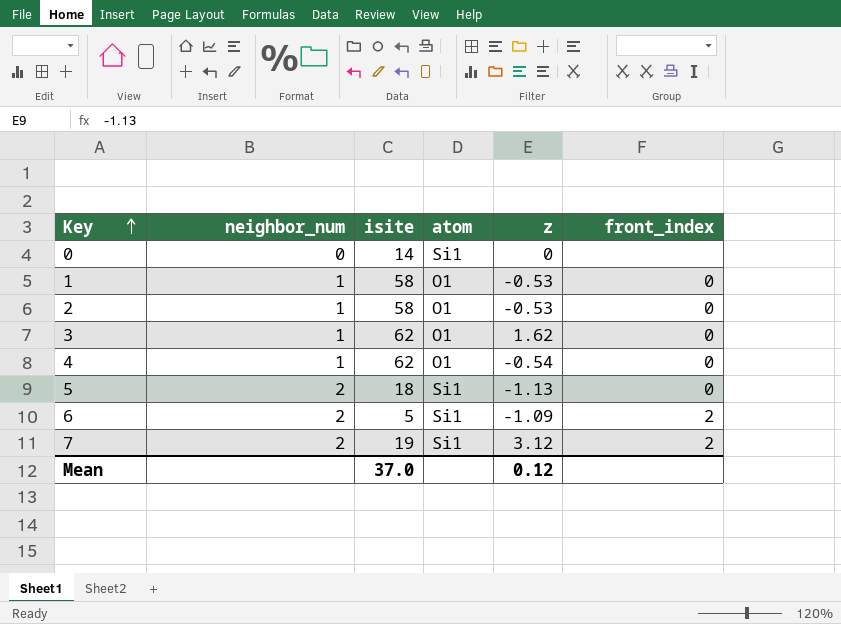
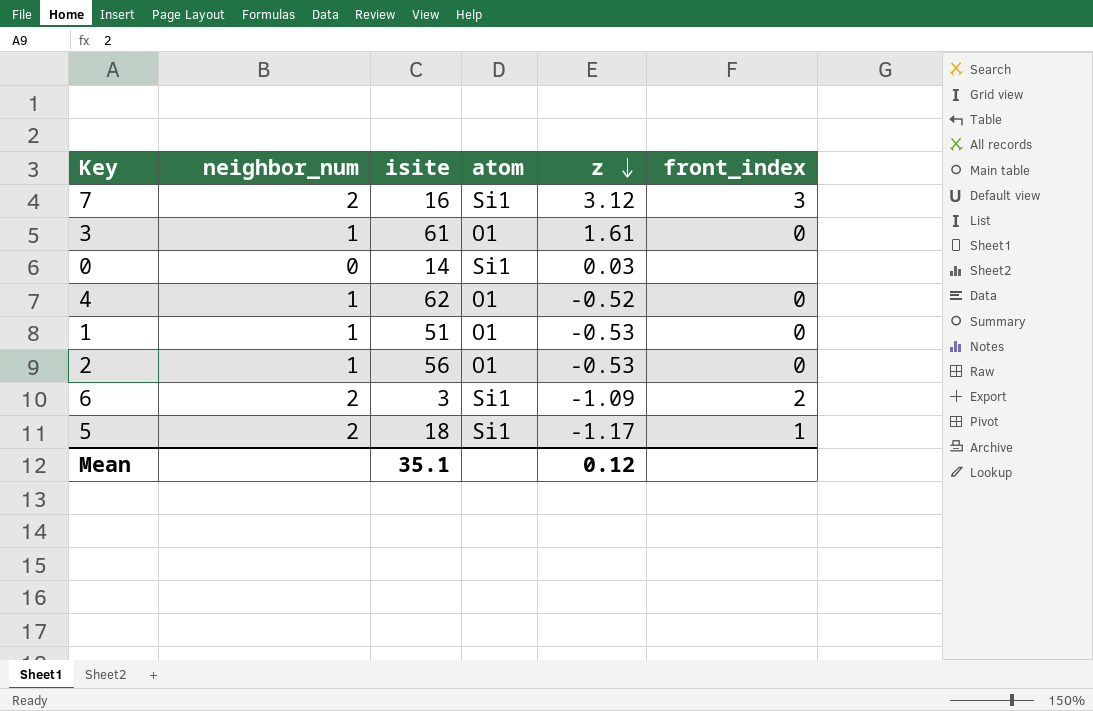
row order: Key ascending -> z descending
7 | isite: 19 -> 16
7 | front_index: 2 -> 3
3 | isite: 62 -> 61
3 | z: 1.62 -> 1.61
0 | z: 0 -> 0.03
4 | z: -0.54 -> -0.52
1 | isite: 58 -> 51
2 | isite: 58 -> 56
6 | isite: 5 -> 3
5 | z: -1.13 -> -1.17
5 | front_index: 0 -> 1
Mean | isite: 37.0 -> 35.1

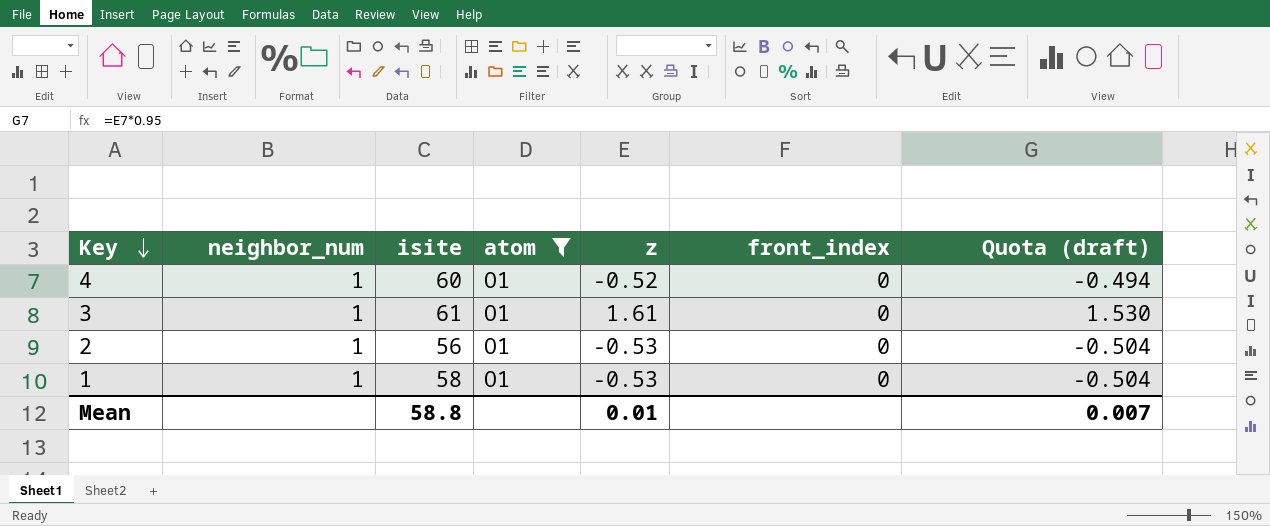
filter: none -> atom = O1
row order: z descending -> Key descending
column Quota (draft) | formula: none -> [z] * 0.95
4 | isite: 62 -> 60
1 | isite: 51 -> 58
Mean | isite: 35.1 -> 58.8
Mean | z: 0.12 -> 0.01

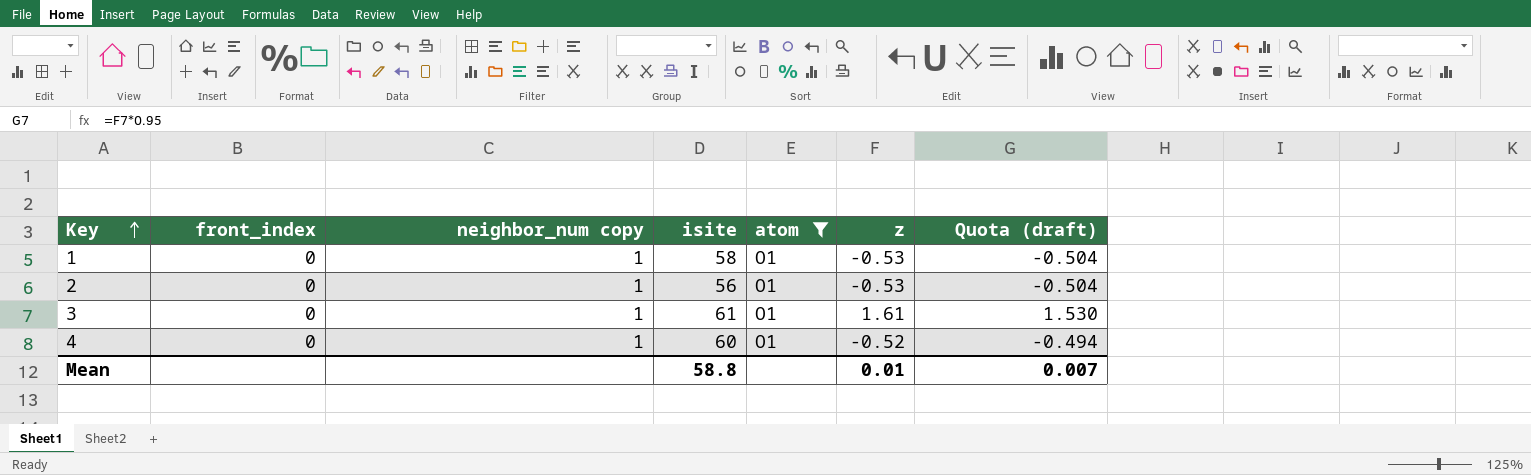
row order: Key descending -> Key ascending
column front_index | position: 6 -> 2
column name: neighbor_num -> neighbor_num copy

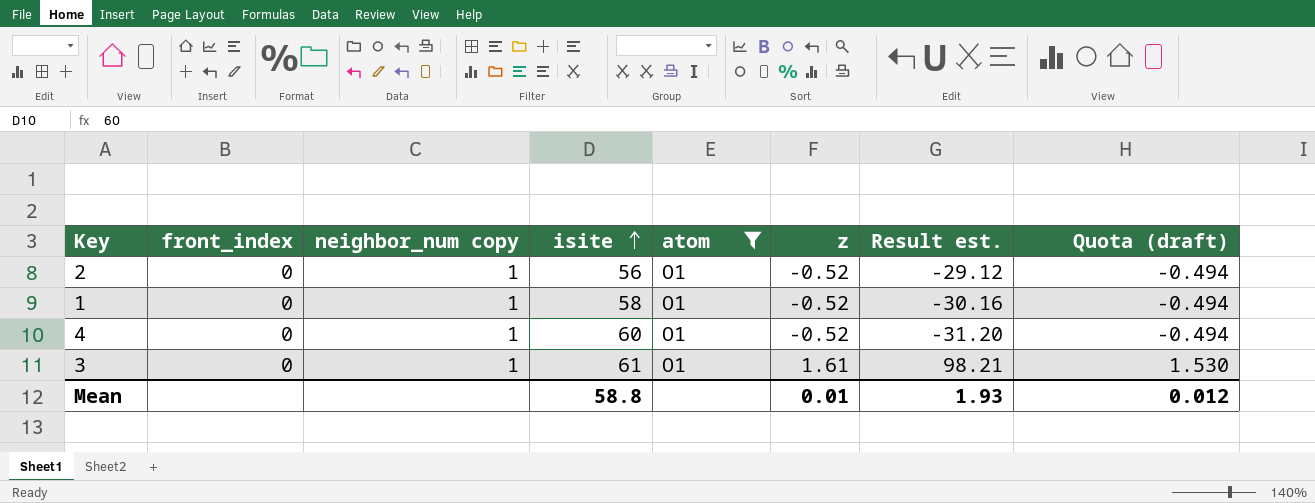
row order: Key ascending -> isite ascending
column Result est. | formula: none -> [isite] * [z]
2 | z: -0.53 -> -0.52
2 | Quota (draft): -0.504 -> -0.494
1 | z: -0.53 -> -0.52
1 | Quota (draft): -0.504 -> -0.494
Mean | Quota (draft): 0.007 -> 0.012

